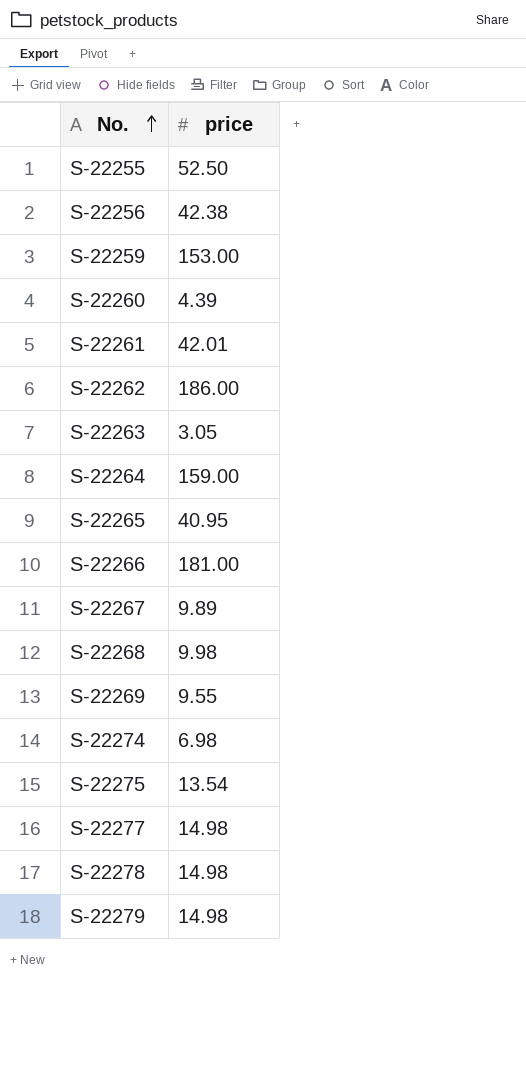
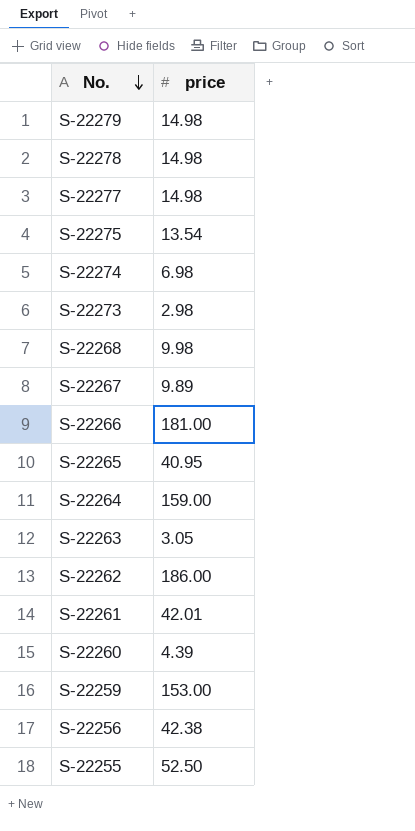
row order: No. ascending -> No. descending
row S-22269: 9.55 -> none
row S-22273: none -> 2.98

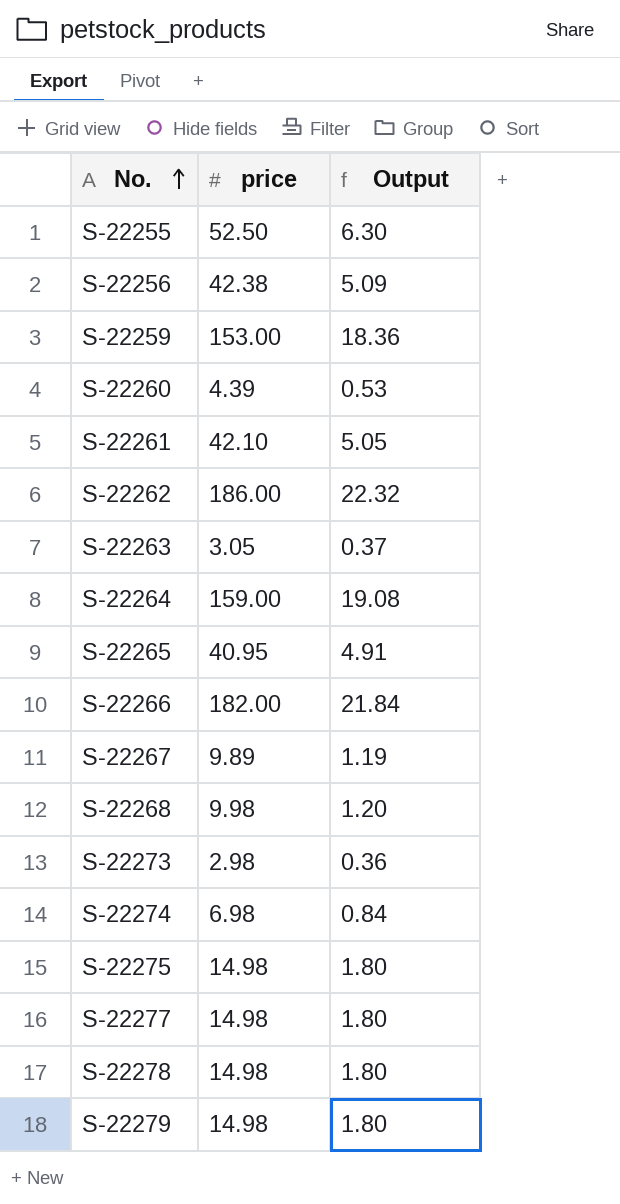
row order: No. descending -> No. ascending
column Output | formula: none -> [price] * 0.12
S-22261 | price: 42.01 -> 42.10
S-22266 | price: 181.00 -> 182.00
S-22275 | price: 13.54 -> 14.98

